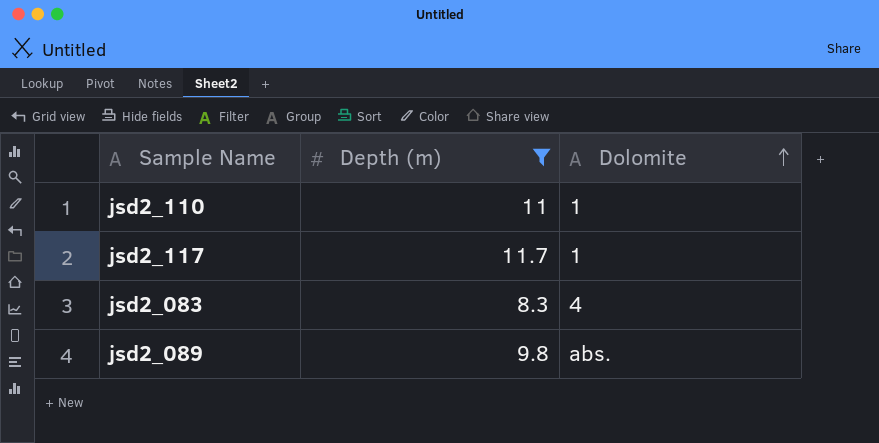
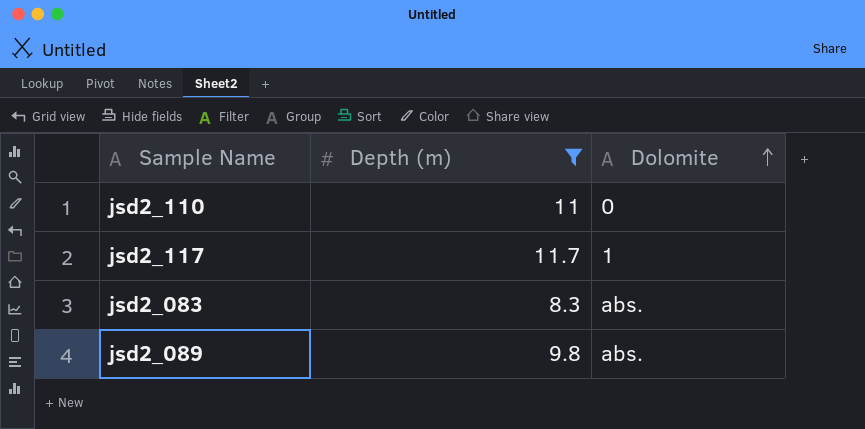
jsd2_110 | Dolomite: 1 -> 0
jsd2_083 | Dolomite: 4 -> abs.

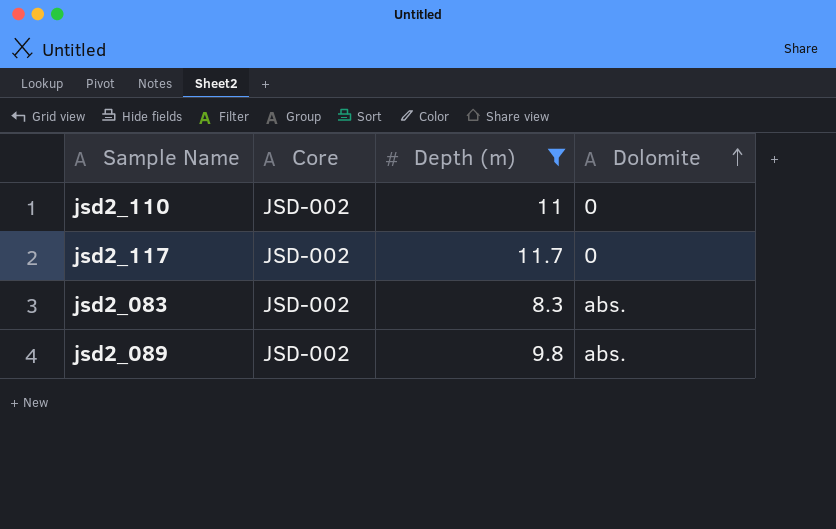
column Core | position: none -> 2
jsd2_117 | Dolomite: 1 -> 0

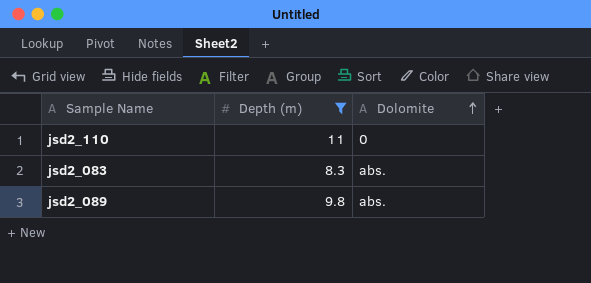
column Core | position: 2 -> none
row jsd2_117: JSD-002 | 11.7 | 0 -> none

